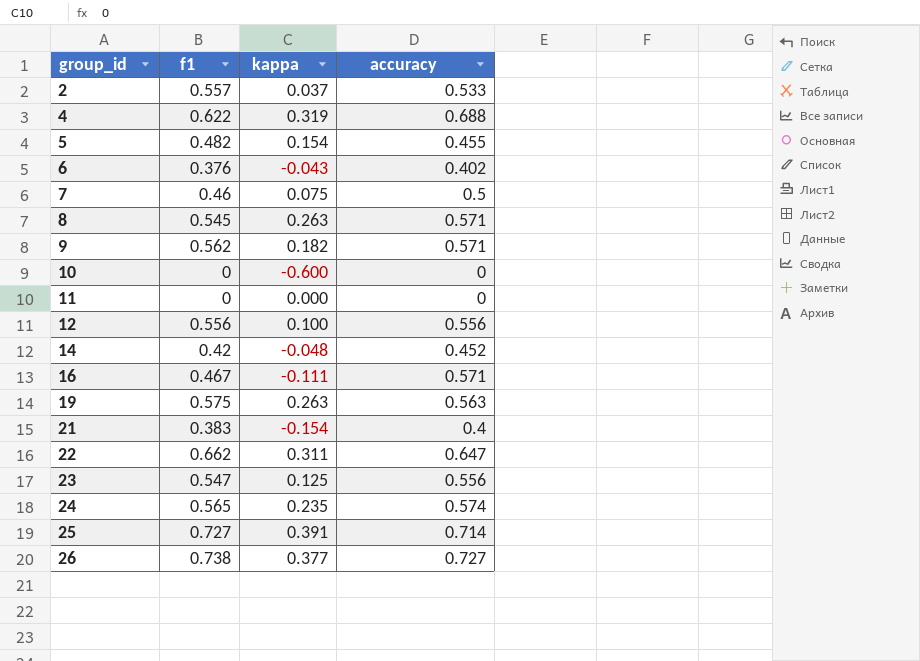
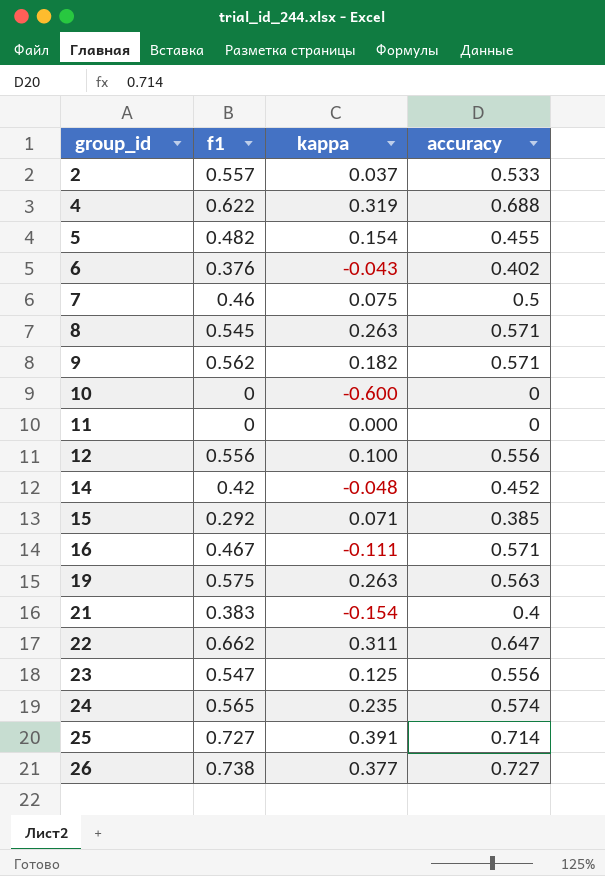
row 15: none -> 0.292 | 0.071 | 0.385

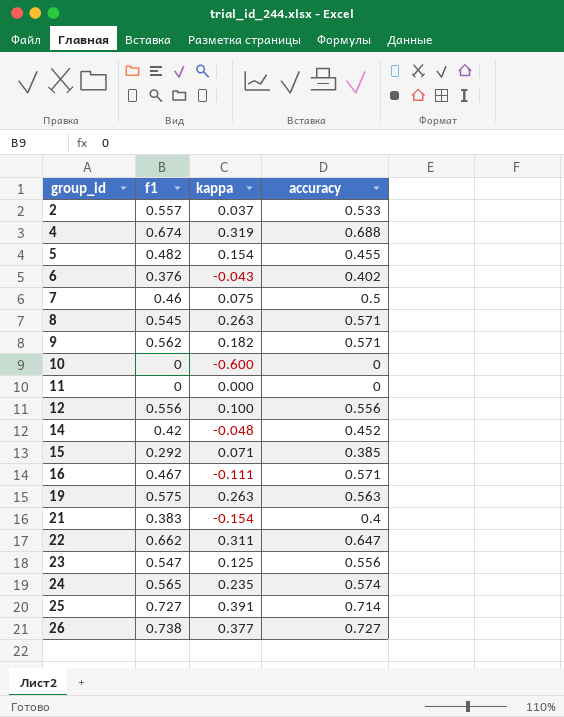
4 | f1: 0.622 -> 0.674

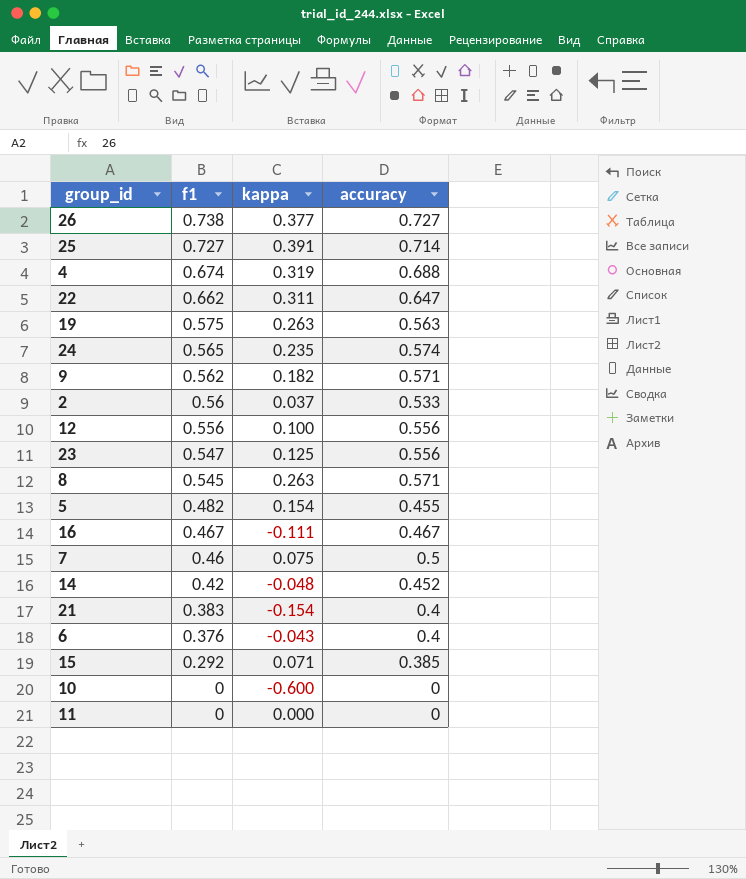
row order: group_id ascending -> f1 descending
2 | f1: 0.557 -> 0.56
16 | accuracy: 0.571 -> 0.467
6 | accuracy: 0.402 -> 0.4

